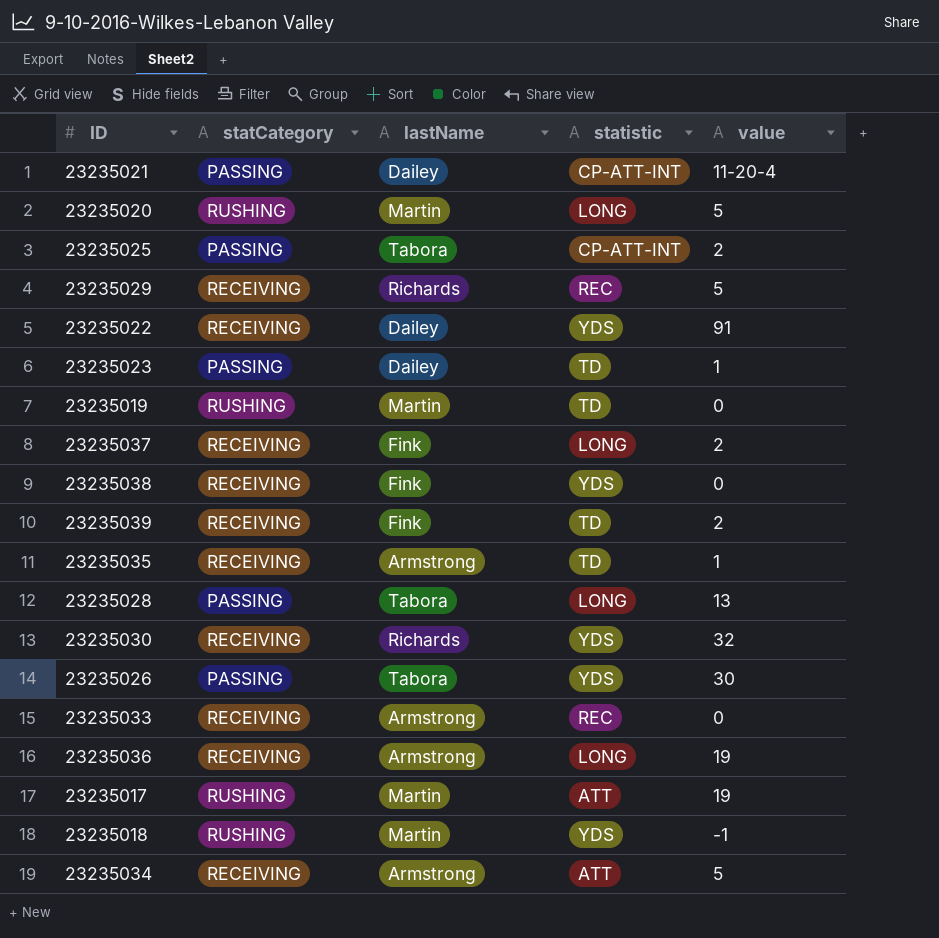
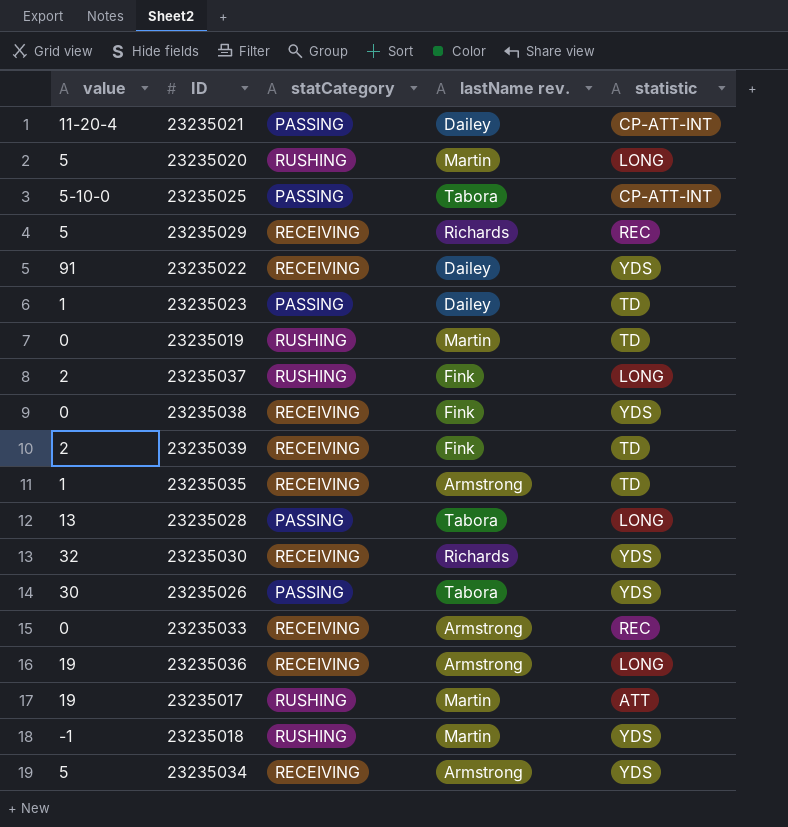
column value | position: 5 -> 1
column name: lastName -> lastName rev.
23235025 | value: 2 -> 5-10-0
23235037 | statCategory: RECEIVING -> RUSHING
23235034 | statistic: ATT -> YDS

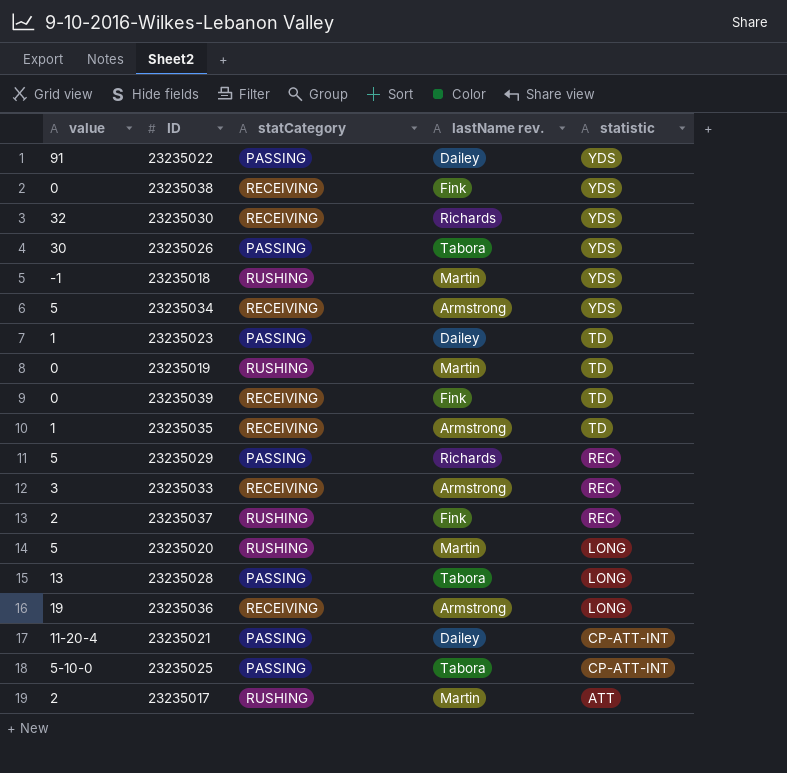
row order: none -> statistic descending
23235022 | statCategory: RECEIVING -> PASSING
23235039 | value: 2 -> 0
23235029 | statCategory: RECEIVING -> PASSING
23235033 | value: 0 -> 3
23235037 | statistic: LONG -> REC
23235017 | value: 19 -> 2

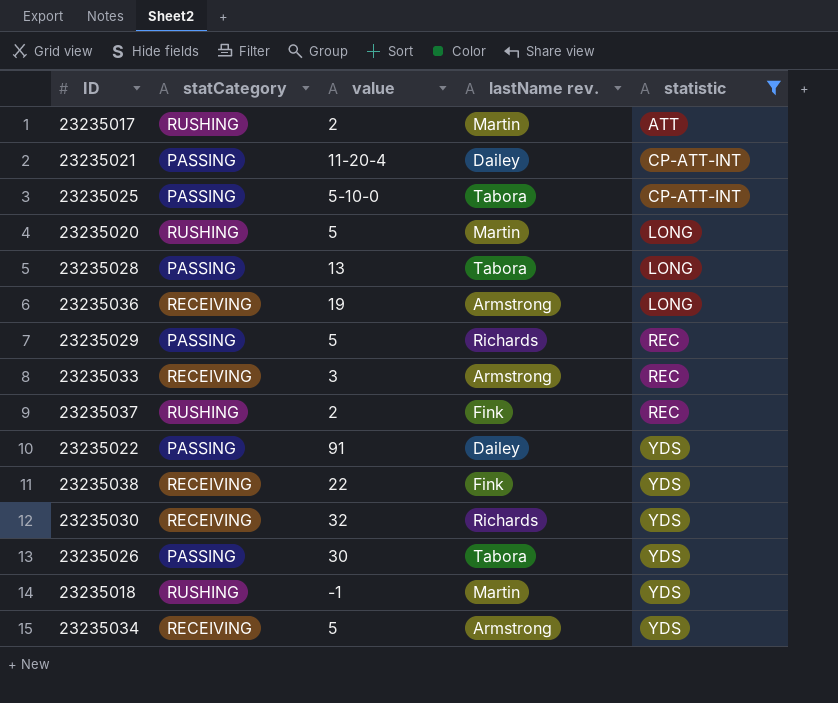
filter: none -> statistic != TD
row order: statistic descending -> statistic ascending
column value | position: 1 -> 3
23235038 | value: 0 -> 22

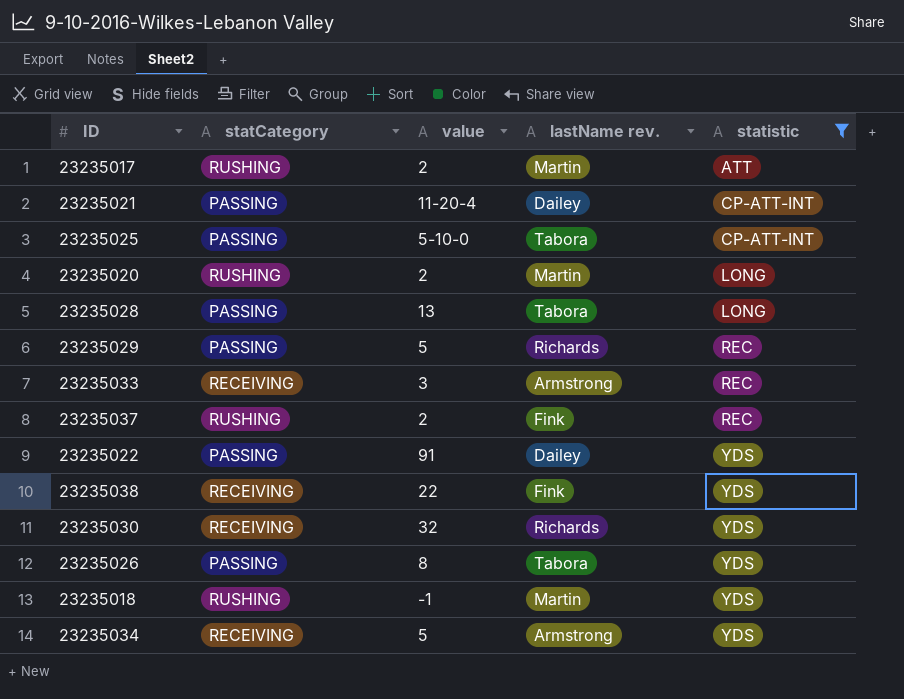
row 23235036: RECEIVING | 19 | Armstrong | LONG -> none
23235020 | value: 5 -> 2
23235026 | value: 30 -> 8

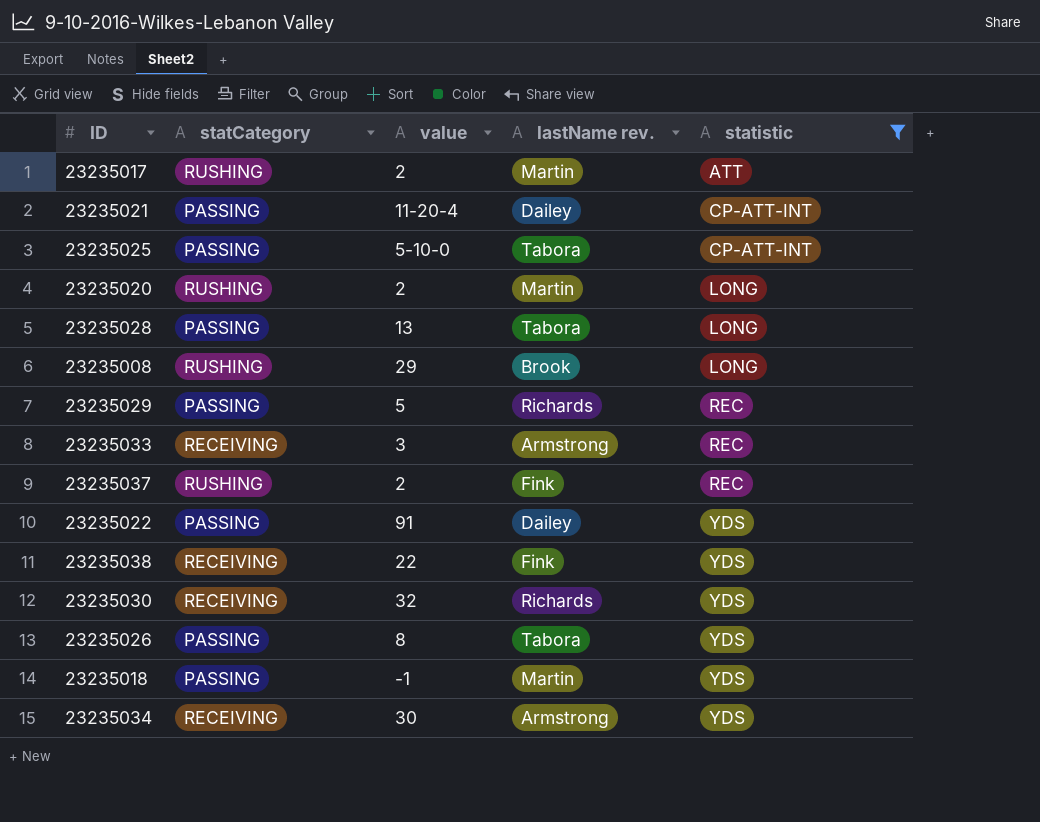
row 23235008: none -> RUSHING | 29 | Brook | LONG
23235018 | statCategory: RUSHING -> PASSING
23235034 | value: 5 -> 30

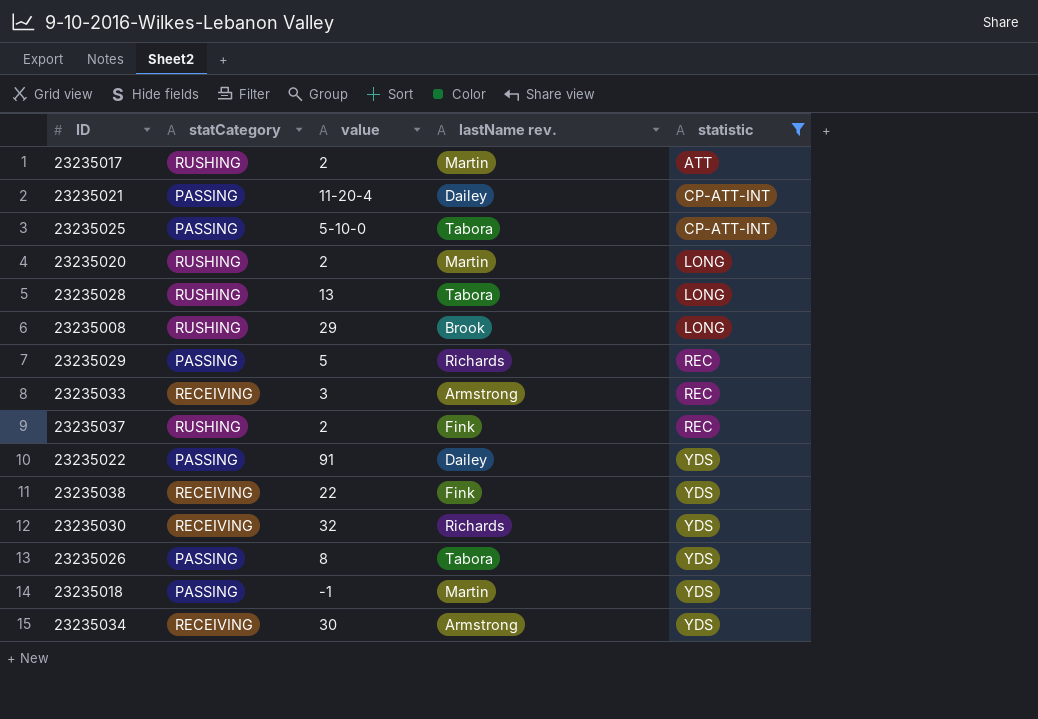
23235028 | statCategory: PASSING -> RUSHING

